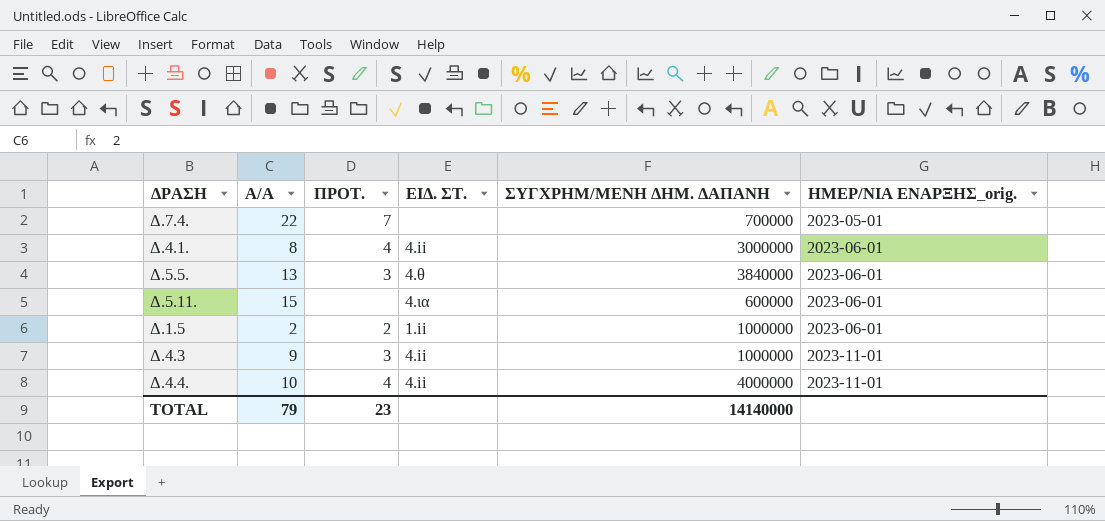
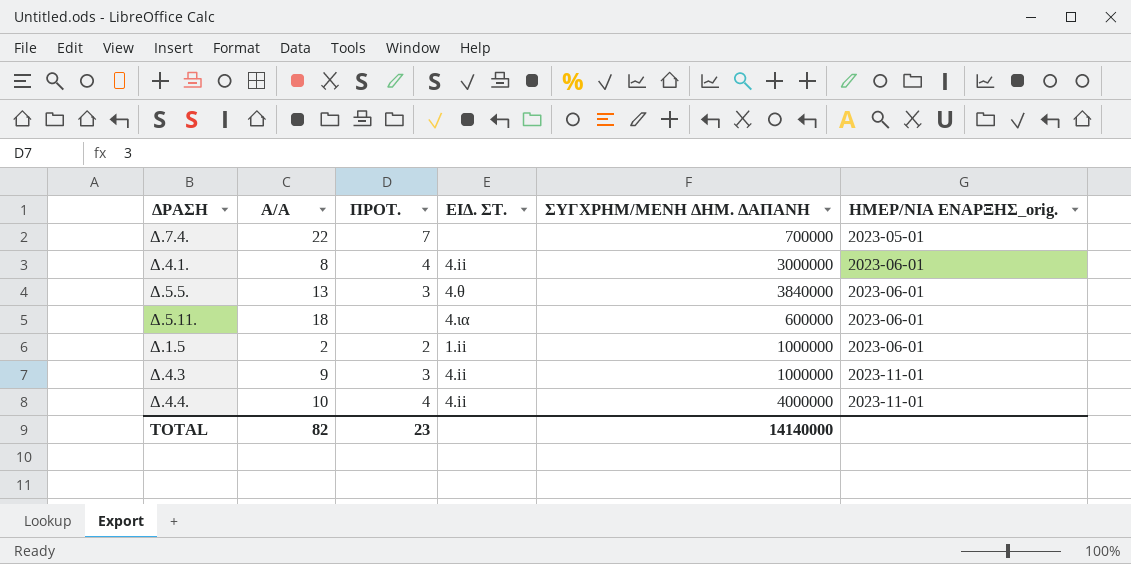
Δ.5.11. | Α/Α: 15 -> 18
TOTAL | Α/Α: 79 -> 82

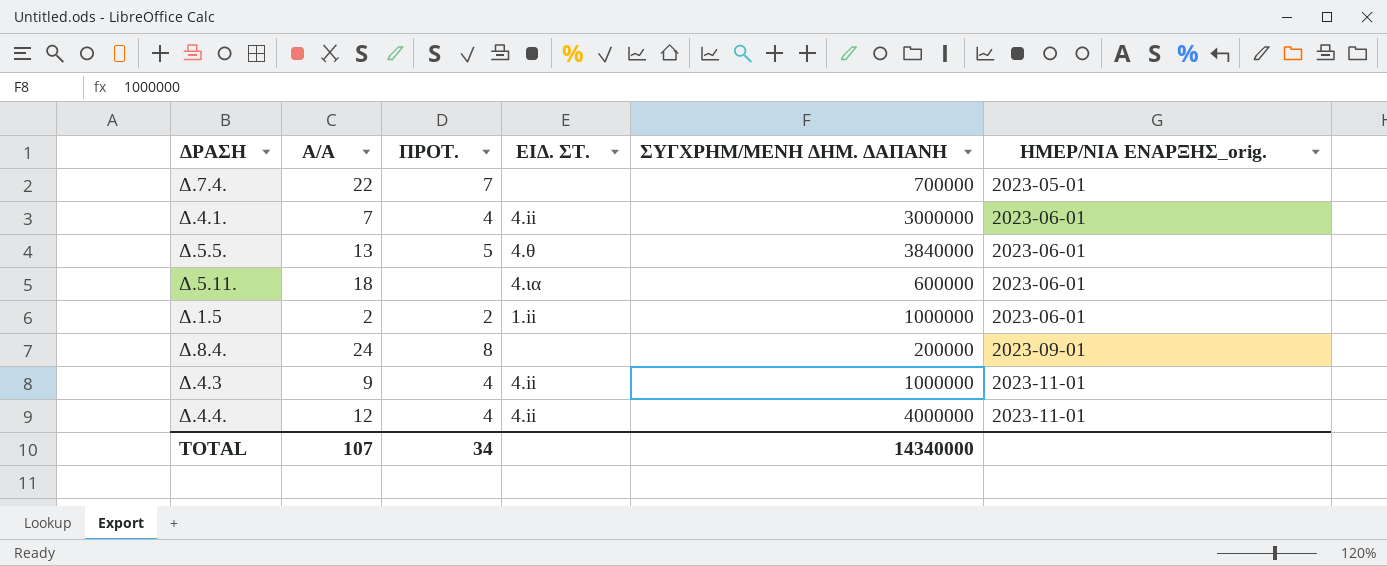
Δ.4.1. | Α/Α: 8 -> 7
Δ.5.5. | ΠΡΟΤ.: 3 -> 5
row Δ.8.4.: none -> 24 | 8 | none | 200000 | 2023-09-01
Δ.4.3 | ΠΡΟΤ.: 3 -> 4
Δ.4.4. | Α/Α: 10 -> 12
TOTAL | Α/Α: 82 -> 107
TOTAL | ΠΡΟΤ.: 23 -> 34
TOTAL | ΣΥΓΧΡΗΜ/ΜΕΝΗ ΔΗΜ. ΔΑΠΑΝΗ: 14140000 -> 14340000

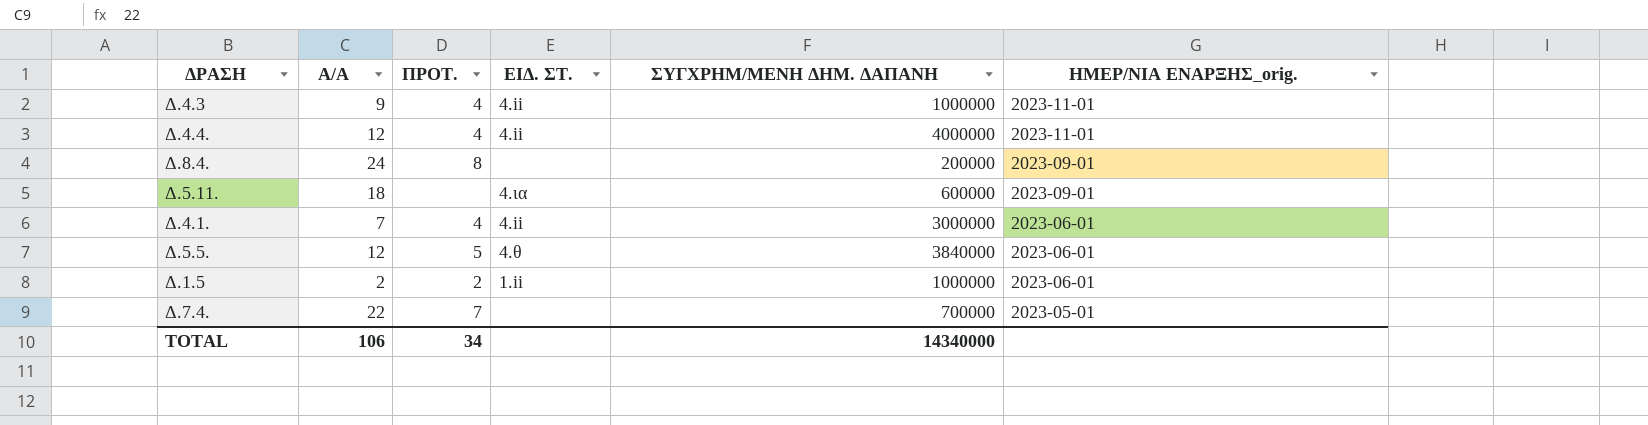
row order: ΗΜΕΡ/ΝΙΑ ΕΝΑΡΞΗΣ_orig. ascending -> ΗΜΕΡ/ΝΙΑ ΕΝΑΡΞΗΣ_orig. descending
Δ.5.11. | ΗΜΕΡ/ΝΙΑ ΕΝΑΡΞΗΣ_orig.: 2023-06-01 -> 2023-09-01
Δ.5.5. | Α/Α: 13 -> 12
TOTAL | Α/Α: 107 -> 106

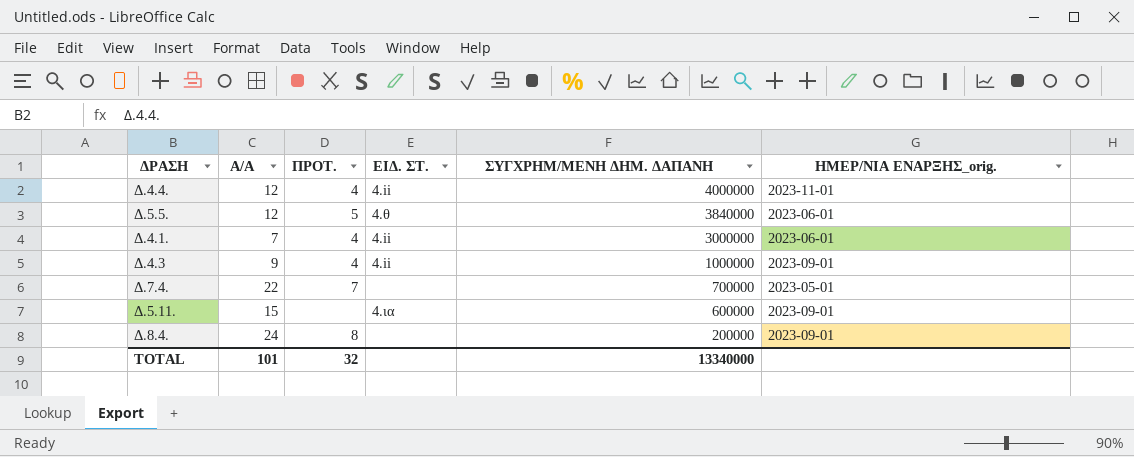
row order: ΗΜΕΡ/ΝΙΑ ΕΝΑΡΞΗΣ_orig. descending -> ΣΥΓΧΡΗΜ/ΜΕΝΗ ΔΗΜ. ΔΑΠΑΝΗ descending
row Δ.1.5: 2 | 2 | 1.ii | 1000000 | 2023-06-01 -> none
Δ.4.3 | ΗΜΕΡ/ΝΙΑ ΕΝΑΡΞΗΣ_orig.: 2023-11-01 -> 2023-09-01
Δ.5.11. | Α/Α: 18 -> 15
TOTAL | Α/Α: 106 -> 101
TOTAL | ΠΡΟΤ.: 34 -> 32
TOTAL | ΣΥΓΧΡΗΜ/ΜΕΝΗ ΔΗΜ. ΔΑΠΑΝΗ: 14340000 -> 13340000

